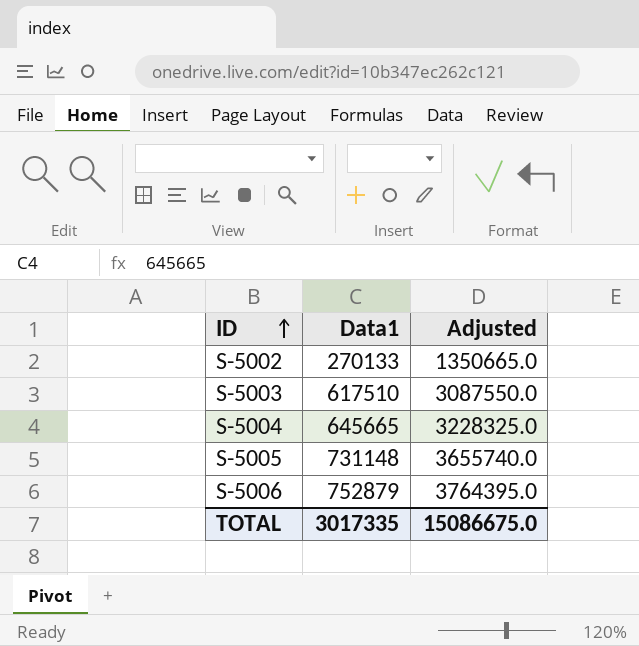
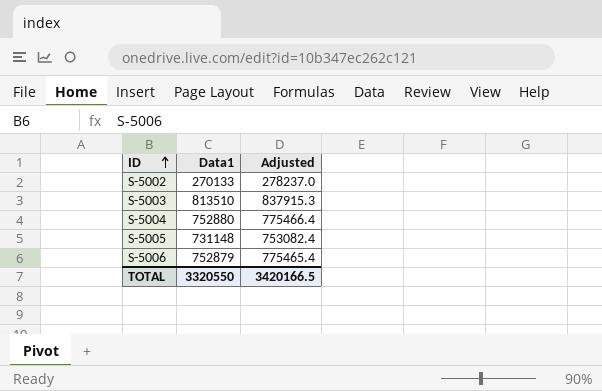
column Adjusted | formula: [Data1] * 5 -> [Data1] * 1.03
S-5003 | Data1: 617510 -> 813510
S-5004 | Data1: 645665 -> 752880
TOTAL | Data1: 3017335 -> 3320550
TOTAL | Adjusted: 15086675.0 -> 3420166.5

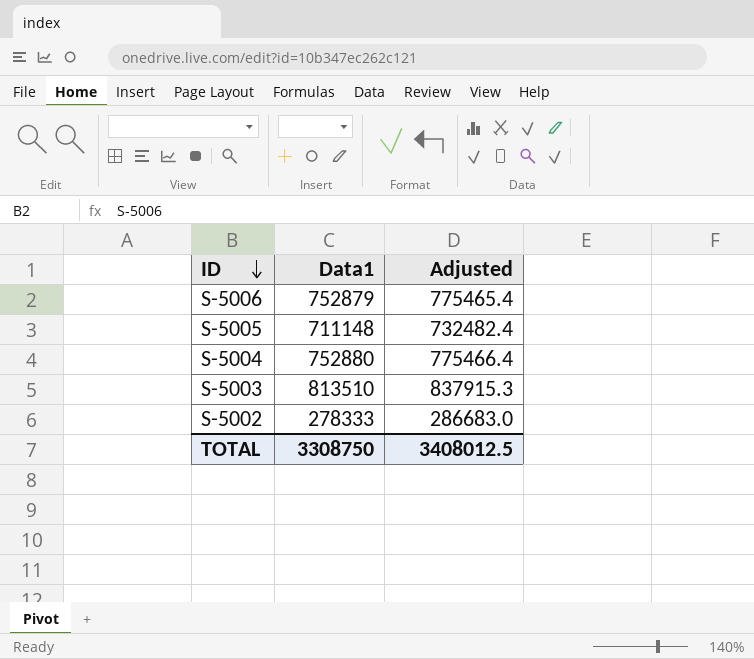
row order: ID ascending -> ID descending
S-5005 | Data1: 731148 -> 711148
S-5005 | Adjusted: 753082.4 -> 732482.4
S-5002 | Data1: 270133 -> 278333
S-5002 | Adjusted: 278237.0 -> 286683.0
TOTAL | Data1: 3320550 -> 3308750
TOTAL | Adjusted: 3420166.5 -> 3408012.5

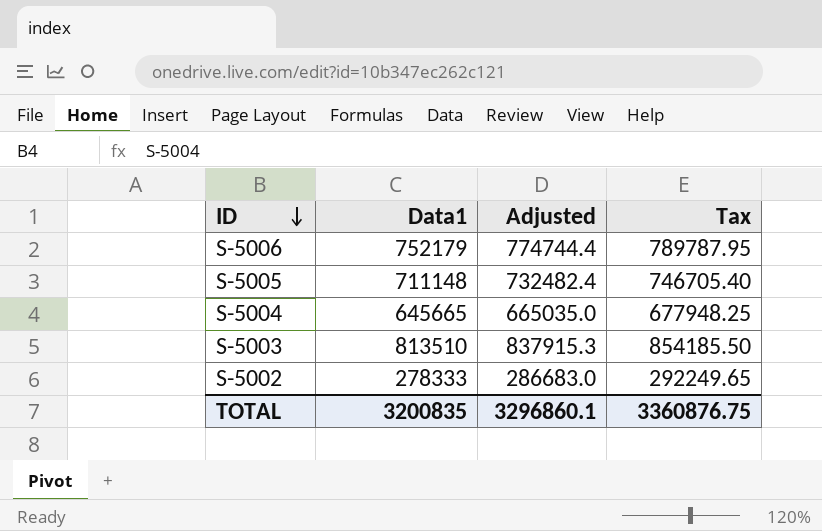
column Tax | formula: none -> [Data1] * 1.05
S-5006 | Data1: 752879 -> 752179
S-5006 | Adjusted: 775465.4 -> 774744.4
S-5004 | Data1: 752880 -> 645665
S-5004 | Adjusted: 775466.4 -> 665035.0
TOTAL | Data1: 3308750 -> 3200835
TOTAL | Adjusted: 3408012.5 -> 3296860.1

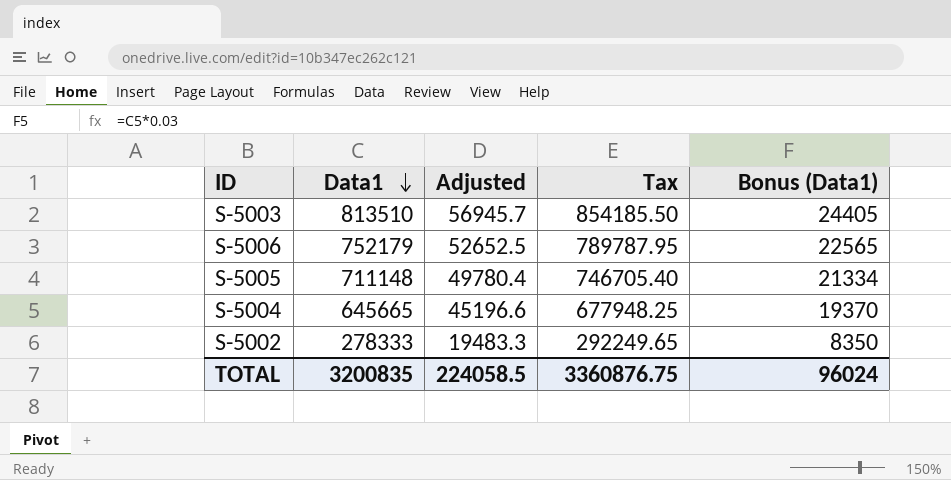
row order: ID descending -> Data1 descending
column Adjusted | formula: [Data1] * 1.03 -> [Data1] * 0.07
column Bonus (Data1) | formula: none -> [Data1] * 0.03
TOTAL | Adjusted: 3296860.1 -> 224058.5

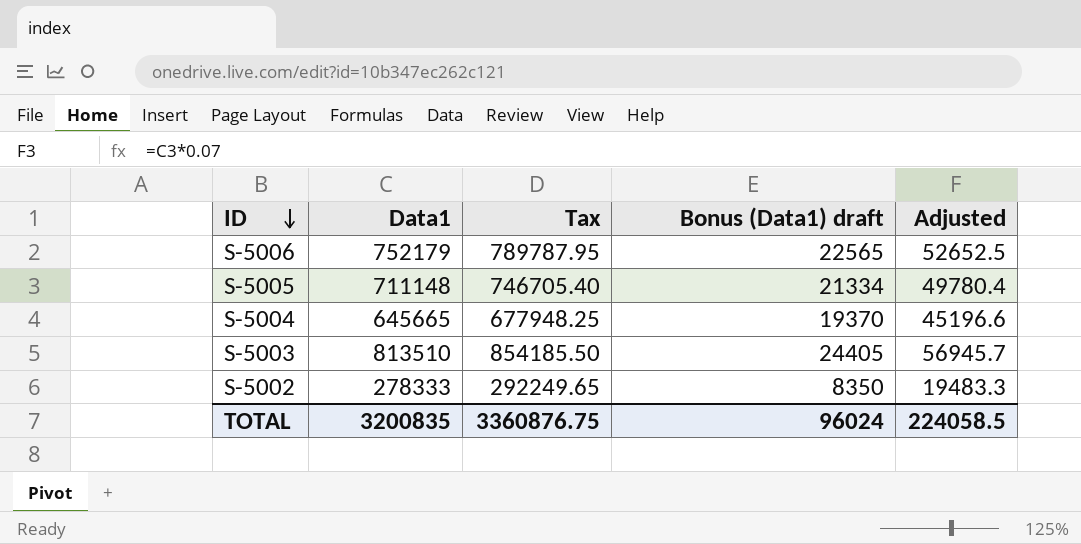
row order: Data1 descending -> ID descending
column name: Bonus (Data1) -> Bonus (Data1) draft
column Adjusted | position: 3 -> 5

